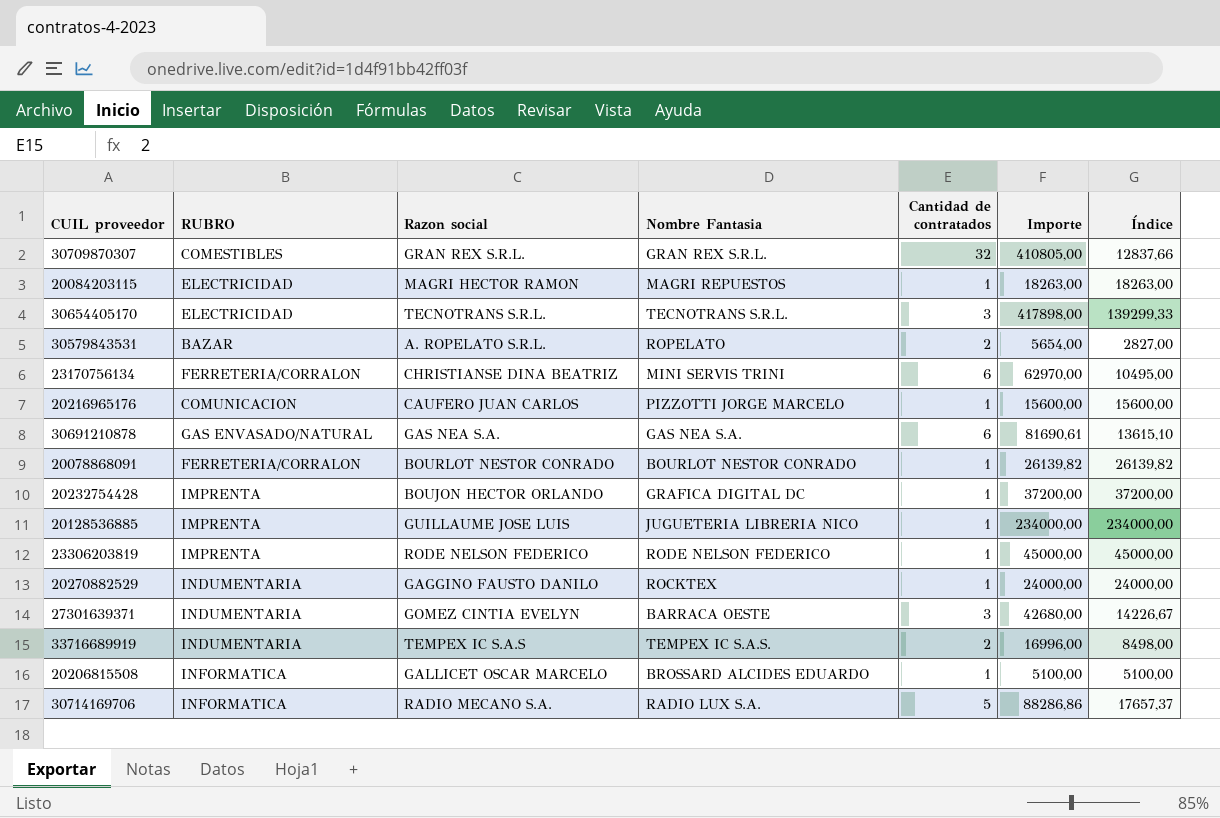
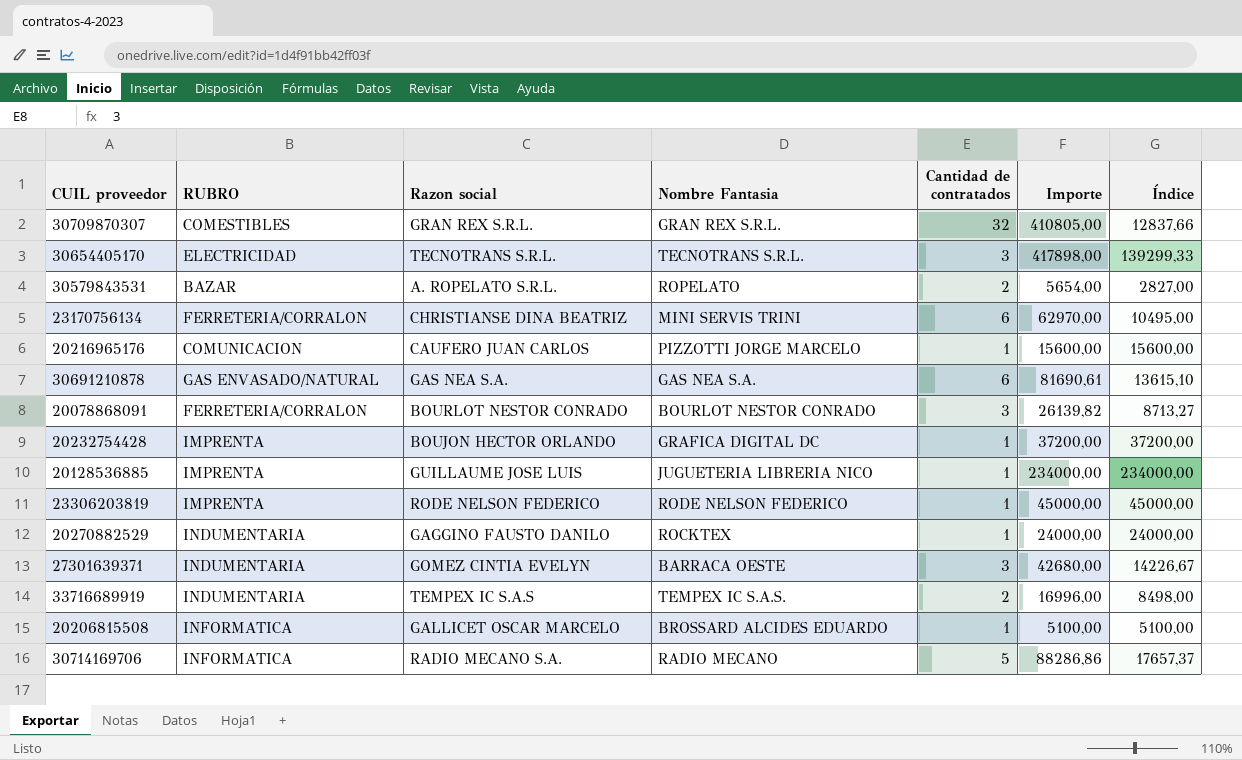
row 20084203115: ELECTRICIDAD | MAGRI HECTOR RAMON | MAGRI REPUESTOS | 1 | 18263,00 | 18263,00 -> none
20078868091 | Cantidad de contratados: 1 -> 3
20078868091 | Índice: 26139,82 -> 8713,27
30714169706 | Nombre Fantasia: RADIO LUX S.A. -> RADIO MECANO

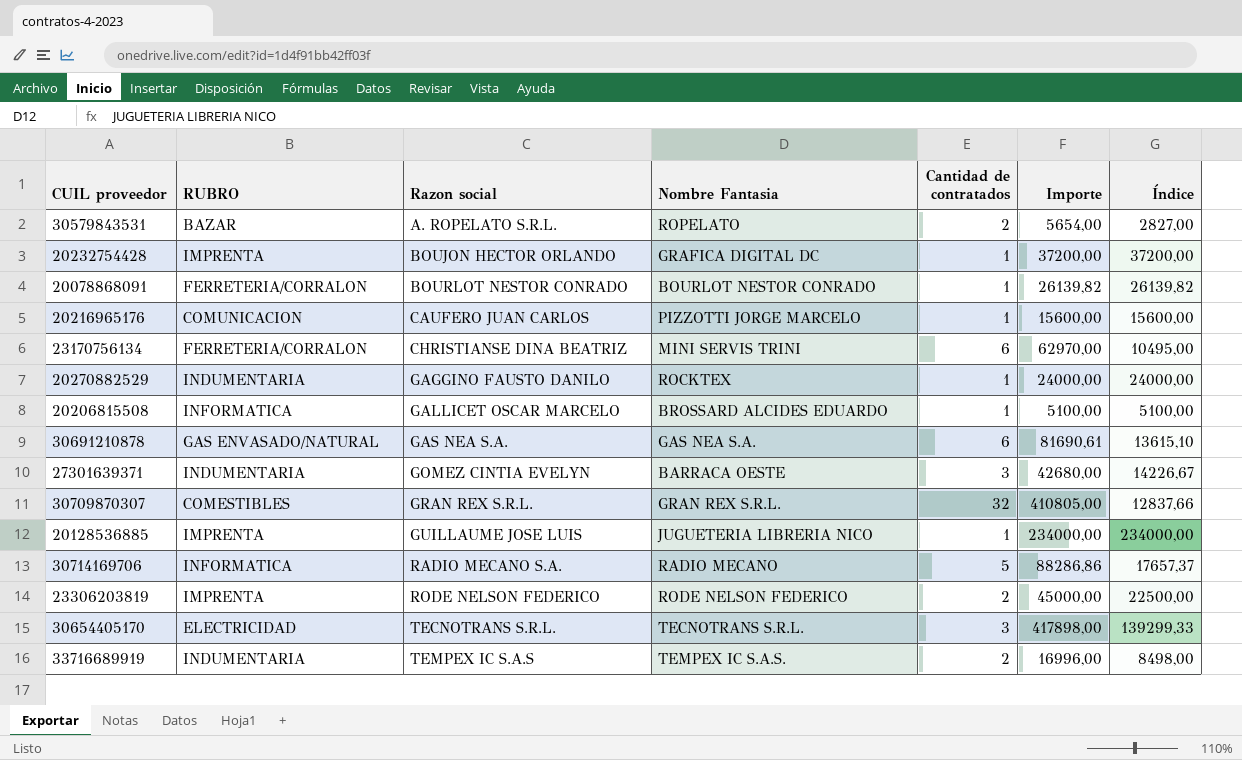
row order: none -> Razon social ascending
20078868091 | Cantidad de contratados: 3 -> 1
20078868091 | Índice: 8713,27 -> 26139,82
23306203819 | Cantidad de contratados: 1 -> 2
23306203819 | Índice: 45000,00 -> 22500,00

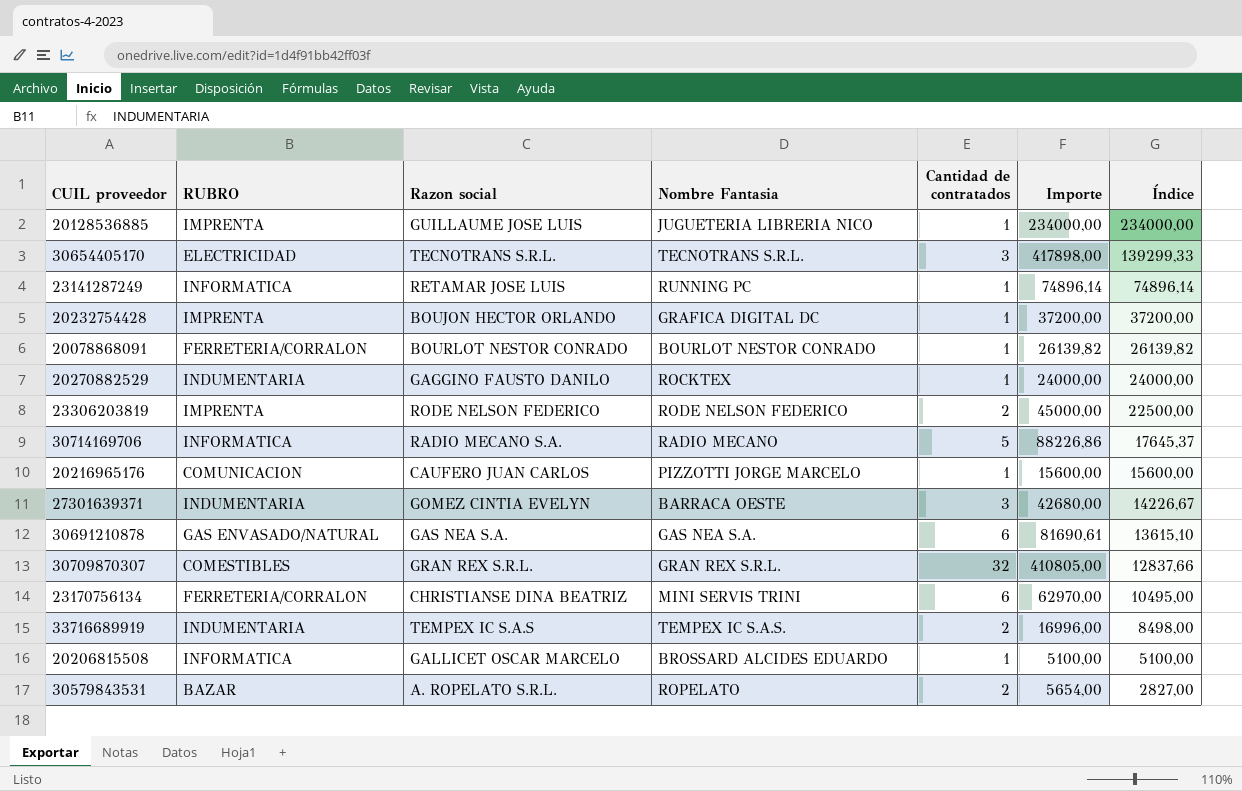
row order: Razon social ascending -> Índice descending
row 23141287249: none -> INFORMATICA | RETAMAR JOSE LUIS | RUNNING PC | 1 | 74896,14 | 74896,14
30714169706 | Importe: 88286,86 -> 88226,86
30714169706 | Índice: 17657,37 -> 17645,37

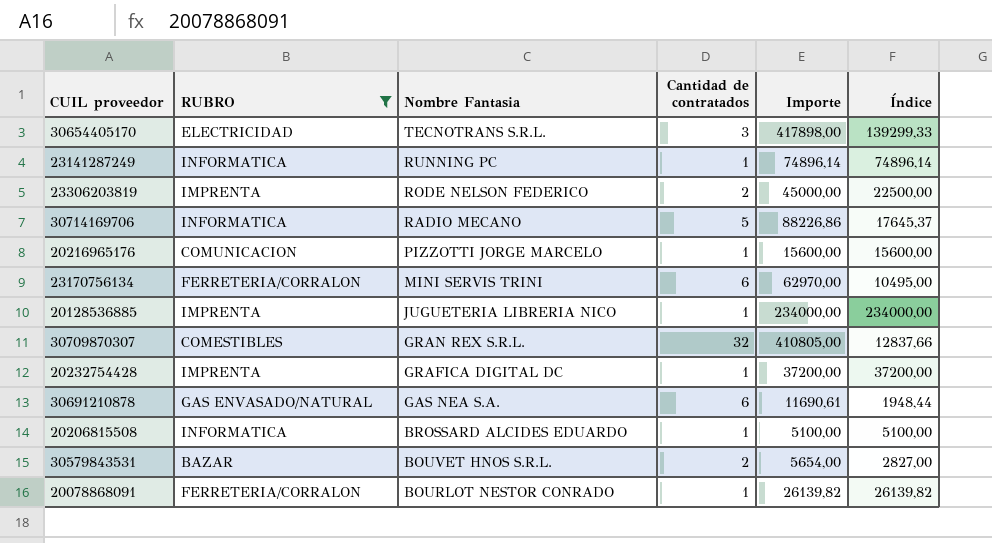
filter: none -> RUBRO != INDUMENTARIA
row order: Índice descending -> Nombre Fantasia descending
column Razon social | position: 3 -> none
30691210878 | Importe: 81690,61 -> 11690,61
30691210878 | Índice: 13615,10 -> 1948,44
30579843531 | Nombre Fantasia: ROPELATO -> BOUVET HNOS S.R.L.

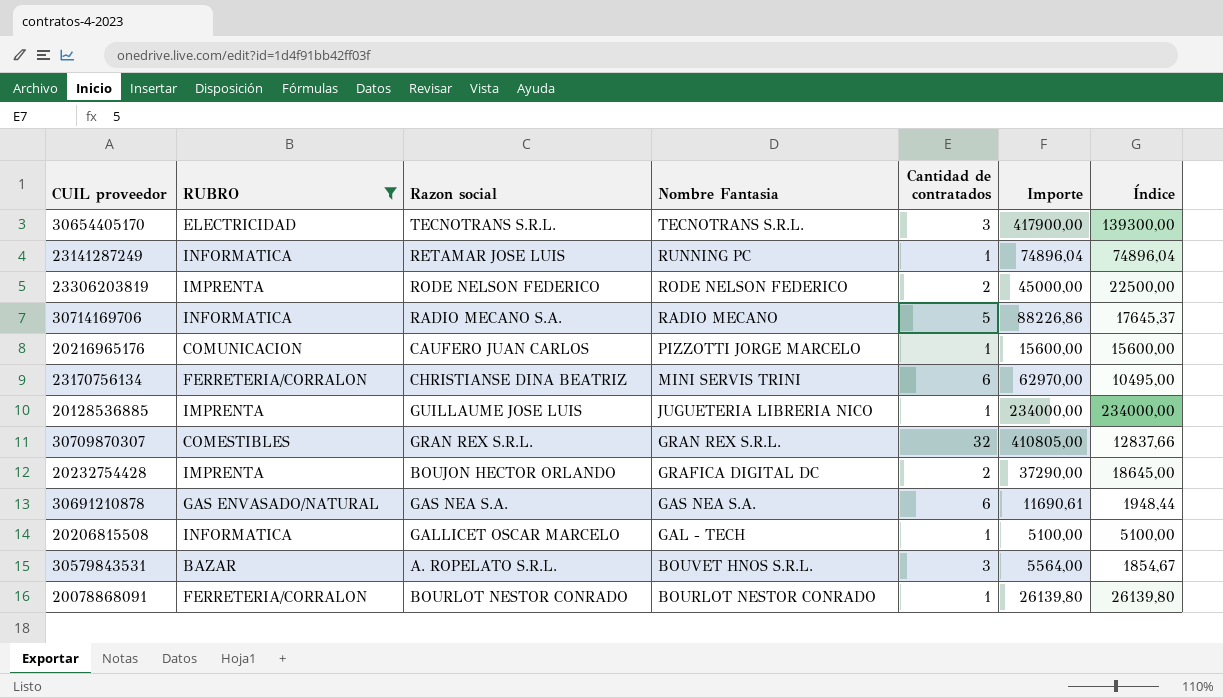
column Razon social | position: none -> 3
30654405170 | Importe: 417898,00 -> 417900,00
30654405170 | Índice: 139299,33 -> 139300,00
23141287249 | Importe: 74896,14 -> 74896,04
23141287249 | Índice: 74896,14 -> 74896,04
20232754428 | Cantidad de contratados: 1 -> 2
20232754428 | Importe: 37200,00 -> 37290,00
20232754428 | Índice: 37200,00 -> 18645,00
20206815508 | Nombre Fantasia: BROSSARD ALCIDES EDUARDO -> GAL - TECH
30579843531 | Cantidad de contratados: 2 -> 3
30579843531 | Importe: 5654,00 -> 5564,00
30579843531 | Índice: 2827,00 -> 1854,67
20078868091 | Importe: 26139,82 -> 26139,80
20078868091 | Índice: 26139,82 -> 26139,80

